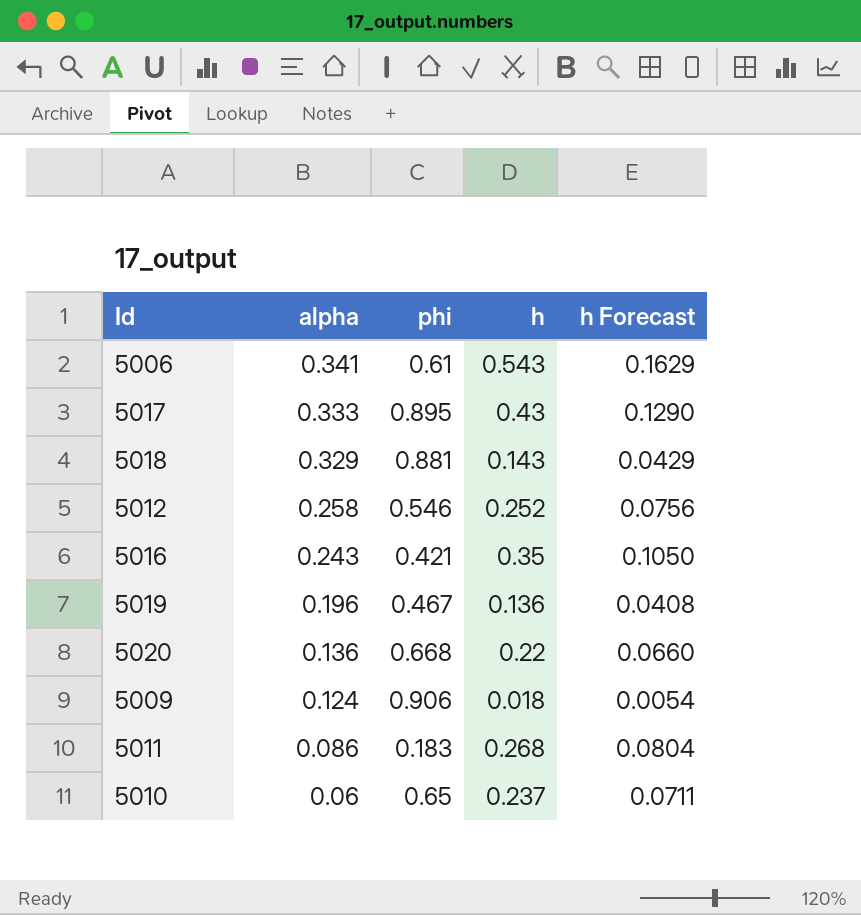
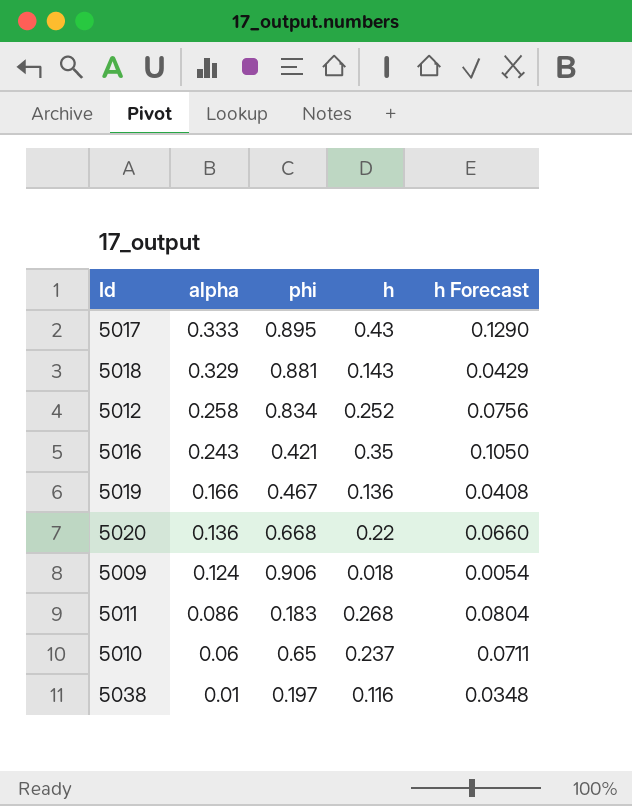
row 5006: 0.341 | 0.61 | 0.543 | 0.1629 -> none
5012 | phi: 0.546 -> 0.834
5019 | alpha: 0.196 -> 0.166
row 5038: none -> 0.01 | 0.197 | 0.116 | 0.0348

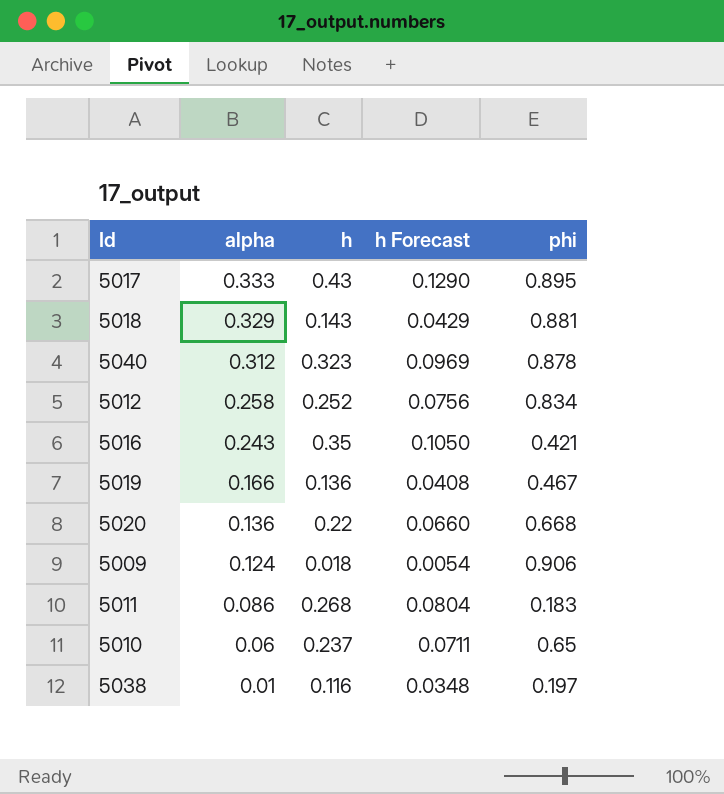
column phi | position: 3 -> 5
row 5040: none -> 0.312 | 0.323 | 0.0969 | 0.878

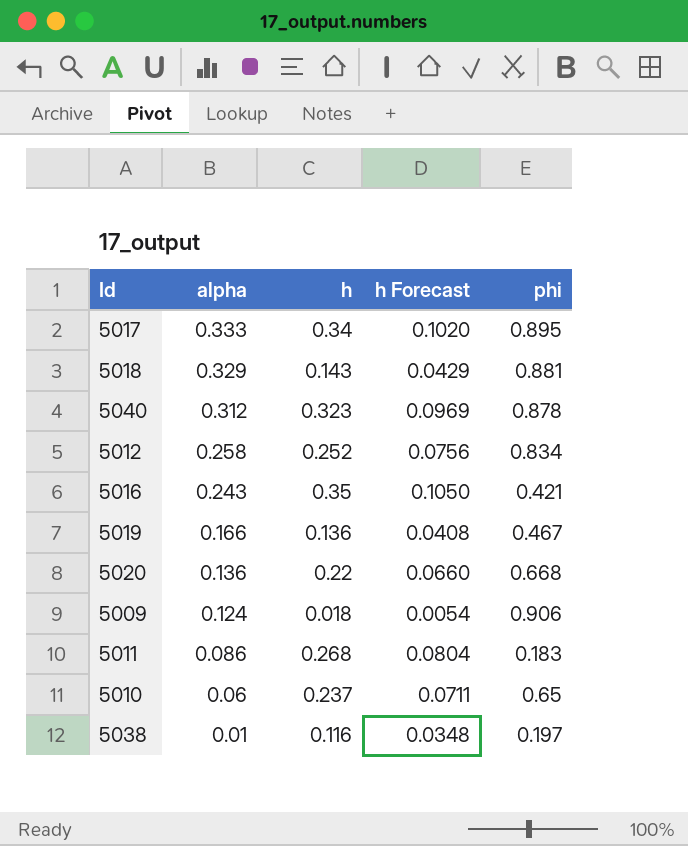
5017 | h: 0.43 -> 0.34
5017 | h Forecast: 0.1290 -> 0.1020

